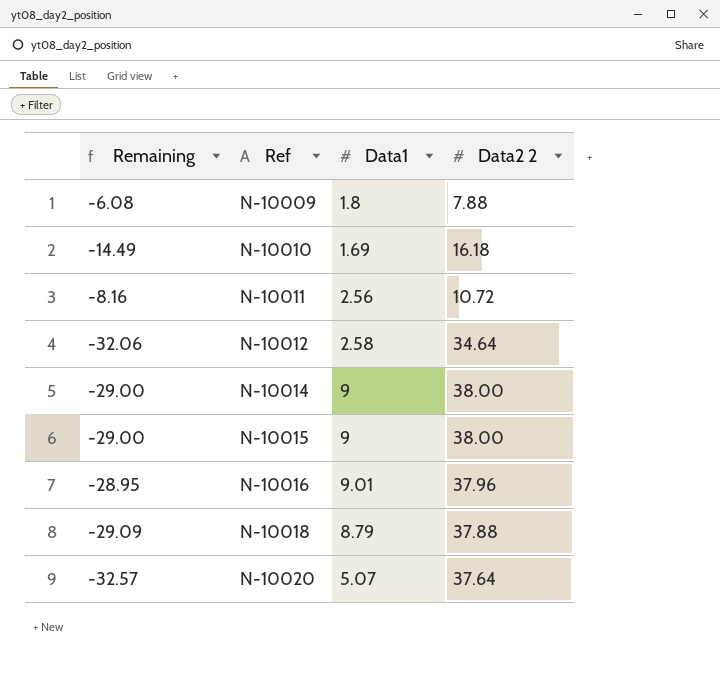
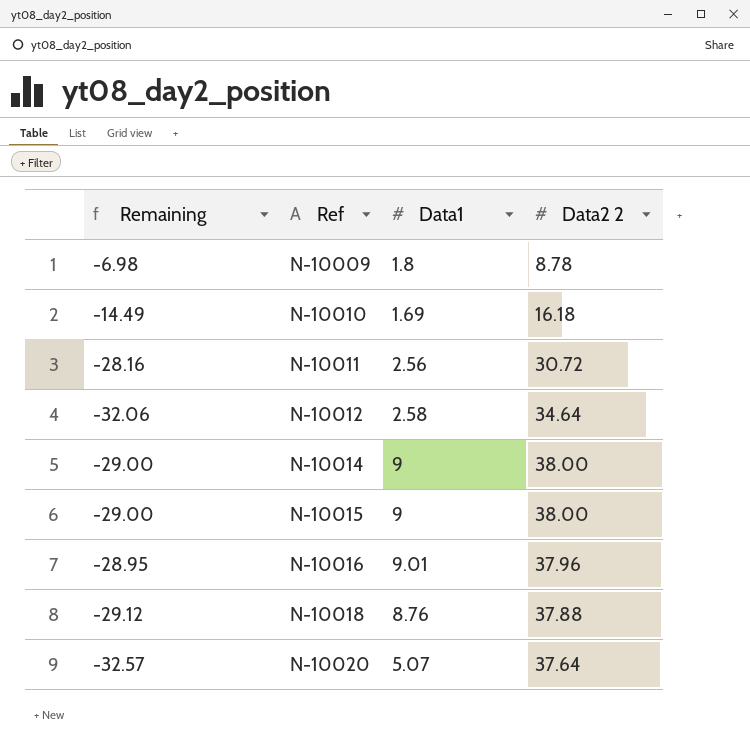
N-10009 | Remaining: -6.08 -> -6.98
N-10009 | Data2 2: 7.88 -> 8.78
N-10011 | Remaining: -8.16 -> -28.16
N-10011 | Data2 2: 10.72 -> 30.72
N-10018 | Remaining: -29.09 -> -29.12
N-10018 | Data1: 8.79 -> 8.76

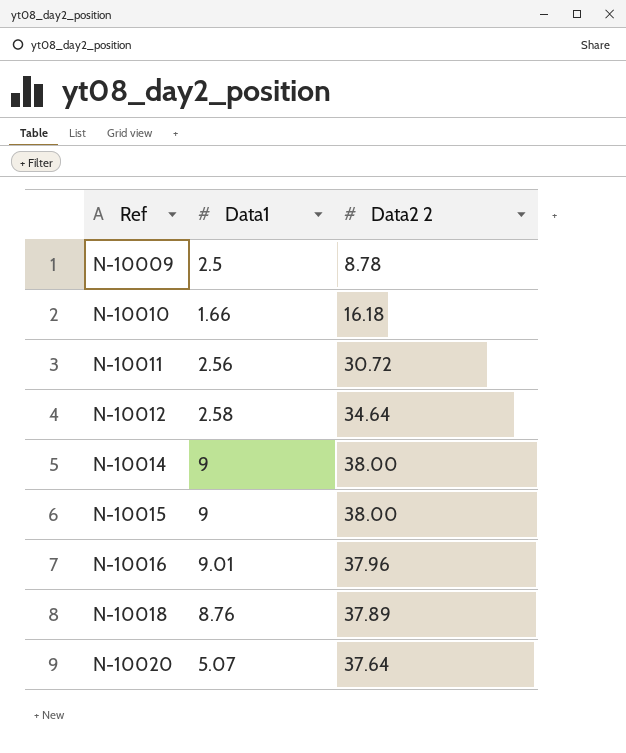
column Remaining | formula: [Data1] - [Data2 2] -> none
N-10009 | Data1: 1.8 -> 2.5
N-10010 | Data1: 1.69 -> 1.66
N-10018 | Data2 2: 37.88 -> 37.89

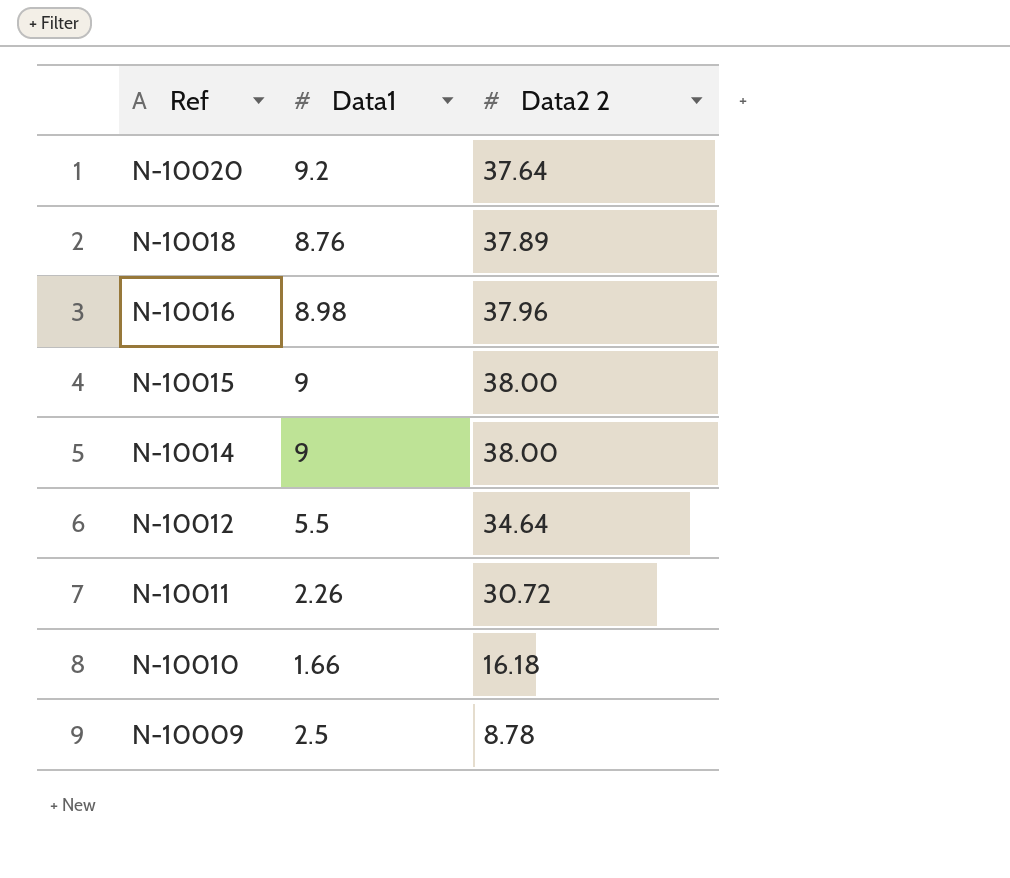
row order: Ref ascending -> Ref descending
N-10020 | Data1: 5.07 -> 9.2
N-10016 | Data1: 9.01 -> 8.98
N-10012 | Data1: 2.58 -> 5.5
N-10011 | Data1: 2.56 -> 2.26

